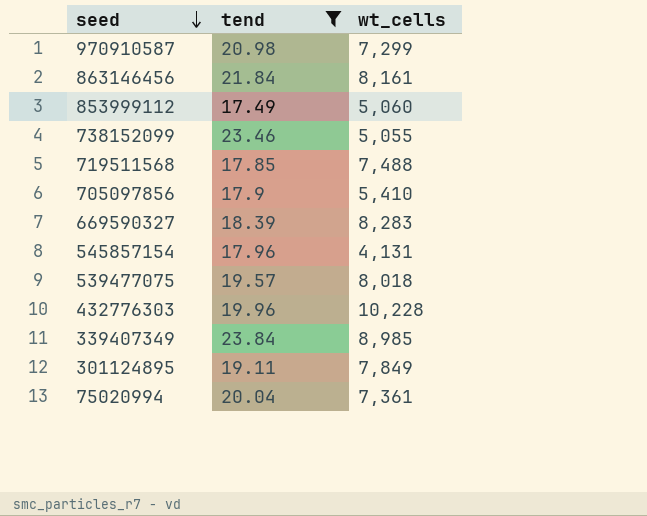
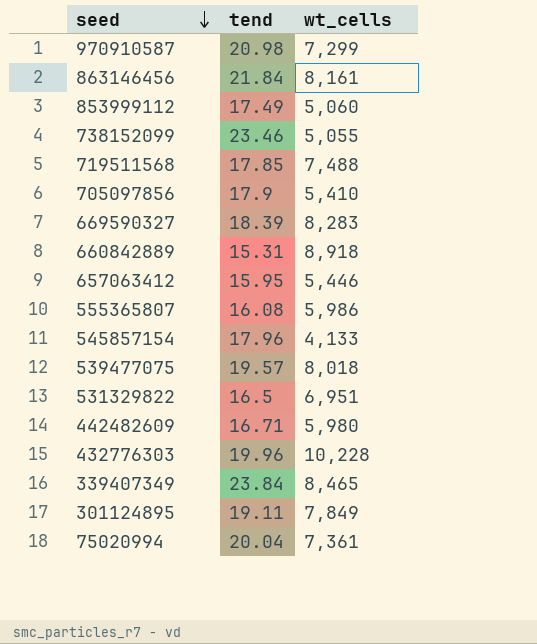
filter: tend >= 17.49 -> none
545857154 | wt_cells: 4,131 -> 4,133
339407349 | wt_cells: 8,985 -> 8,465

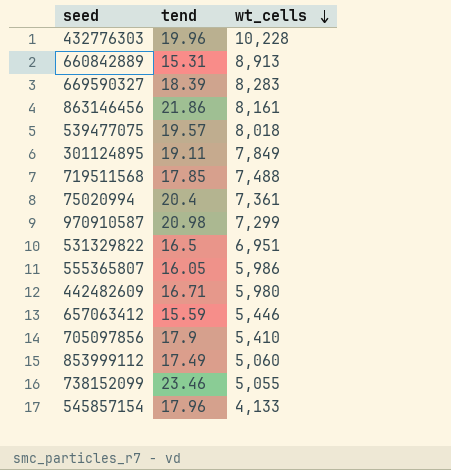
row order: seed descending -> wt_cells descending
row 339407349: 23.84 | 8,465 -> none
660842889 | wt_cells: 8,918 -> 8,913
863146456 | tend: 21.84 -> 21.86
75020994 | tend: 20.04 -> 20.4
555365807 | tend: 16.08 -> 16.05
657063412 | tend: 15.95 -> 15.59

